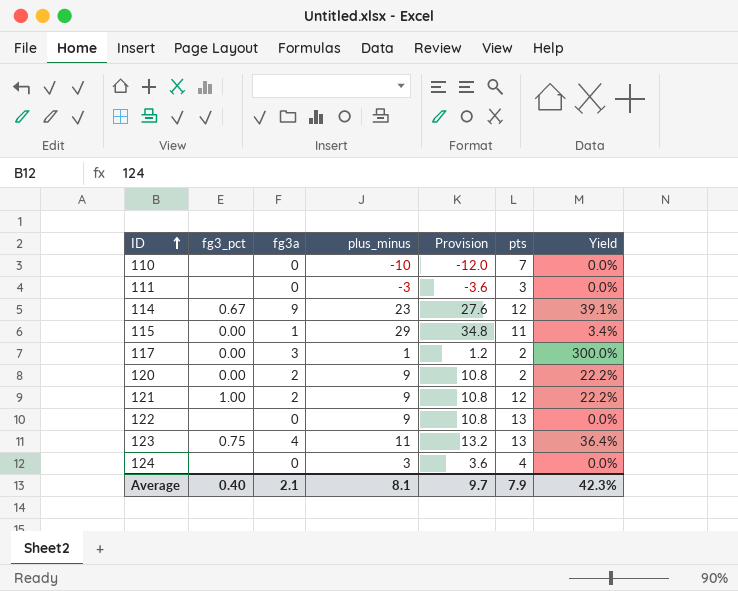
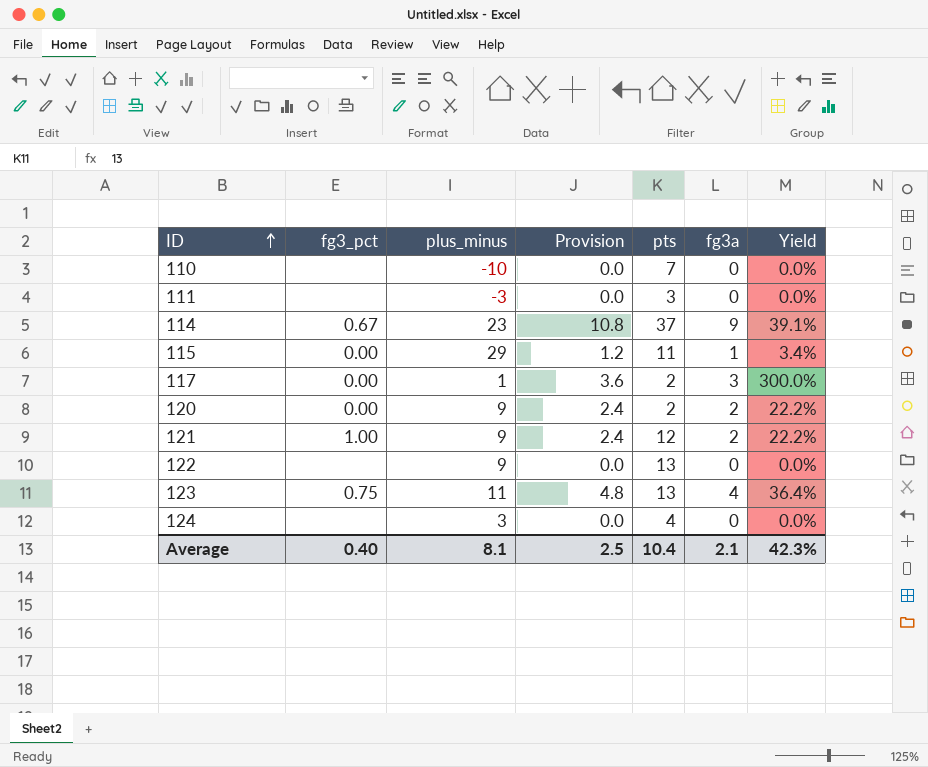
column Provision | formula: [plus_minus] * 1.2 -> [fg3a] * 1.2
column fg3a | position: 3 -> 6
114 | pts: 12 -> 37
Average | Provision: 9.7 -> 2.5
Average | pts: 7.9 -> 10.4

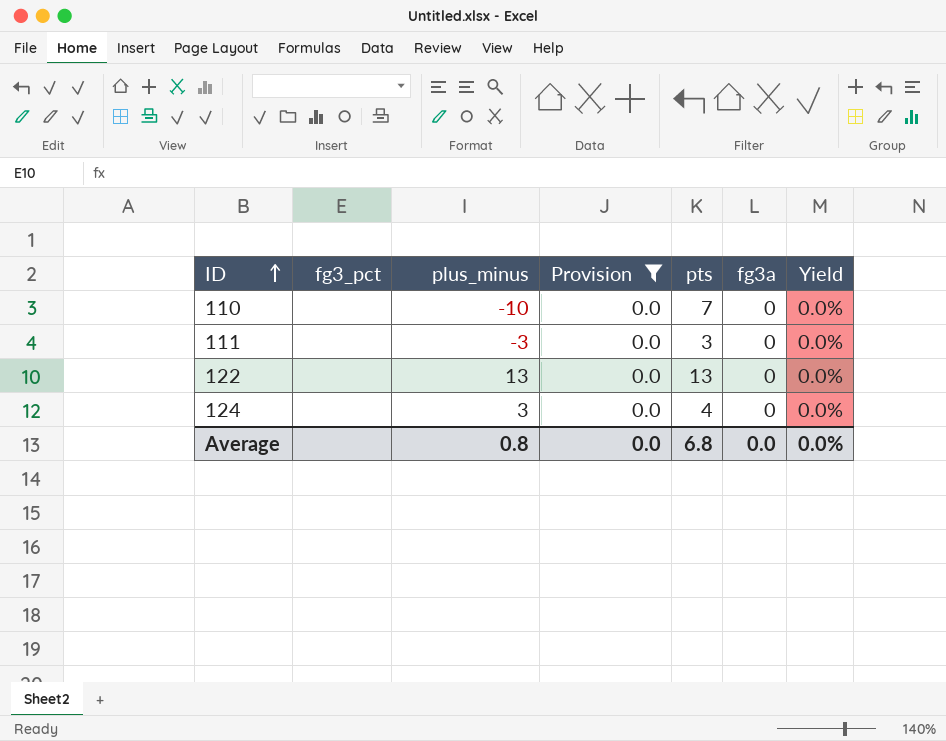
filter: none -> Provision = 0.0
122 | plus_minus: 9 -> 13
Average | fg3_pct: 0.40 -> none
Average | plus_minus: 8.1 -> 0.8
Average | Provision: 2.5 -> 0.0
Average | pts: 10.4 -> 6.8
Average | fg3a: 2.1 -> 0.0
Average | Yield: 42.3% -> 0.0%

